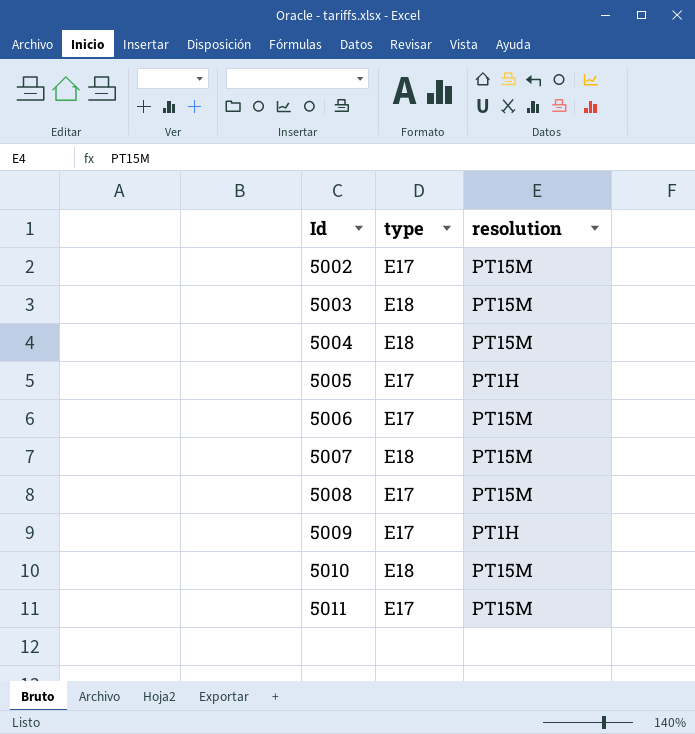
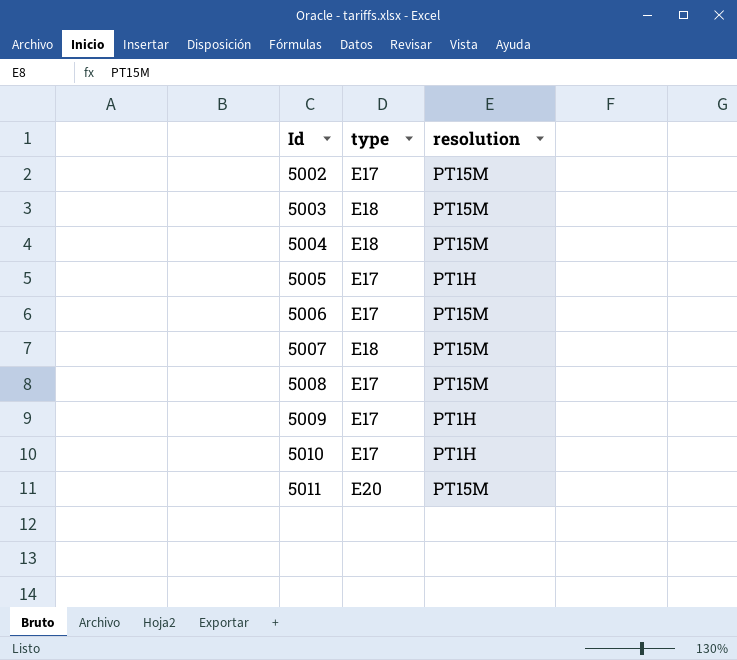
5010 | type: E18 -> E17
5010 | resolution: PT15M -> PT1H
5011 | type: E17 -> E20

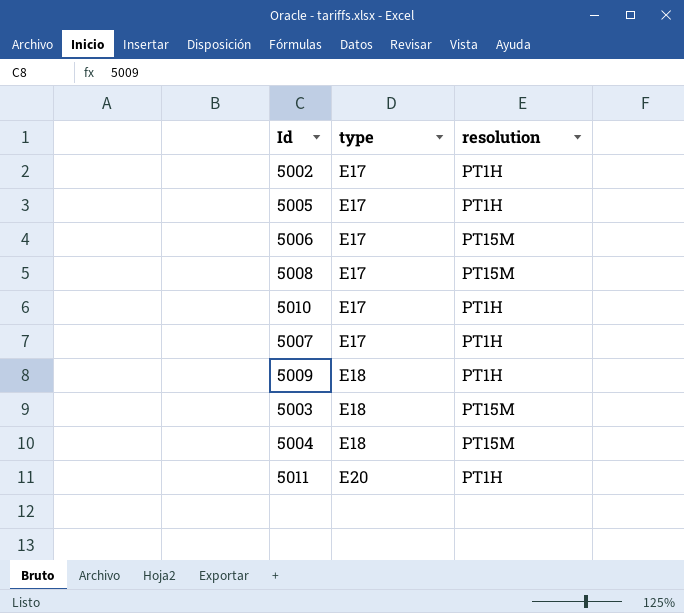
row order: Id ascending -> type ascending
5002 | resolution: PT15M -> PT1H
5007 | type: E18 -> E17
5007 | resolution: PT15M -> PT1H
5009 | type: E17 -> E18
5011 | resolution: PT15M -> PT1H

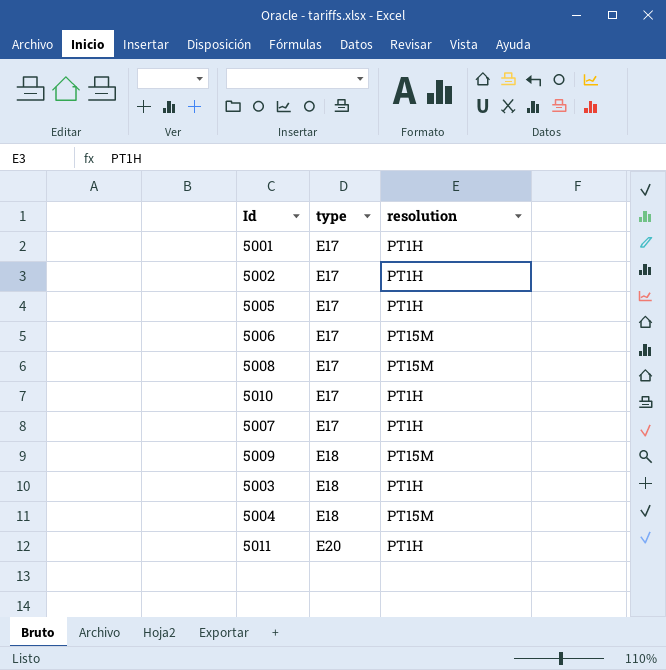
row 5001: none -> E17 | PT1H
5009 | resolution: PT1H -> PT15M
5003 | resolution: PT15M -> PT1H

